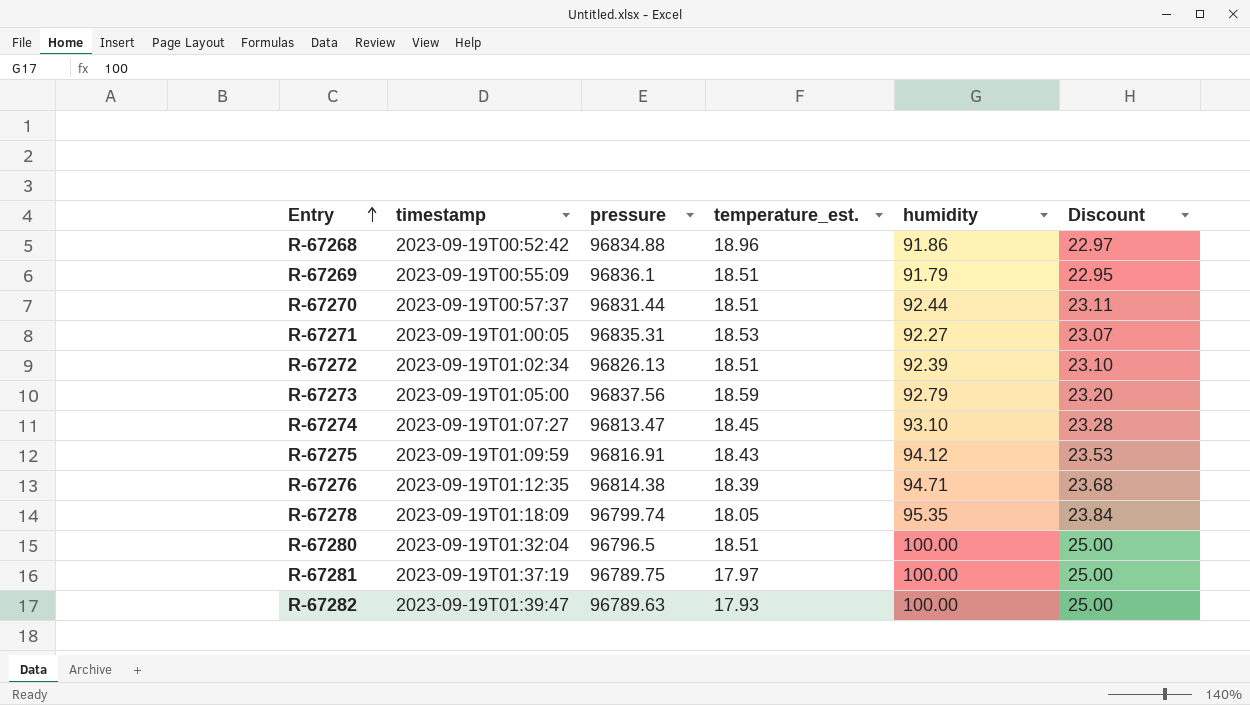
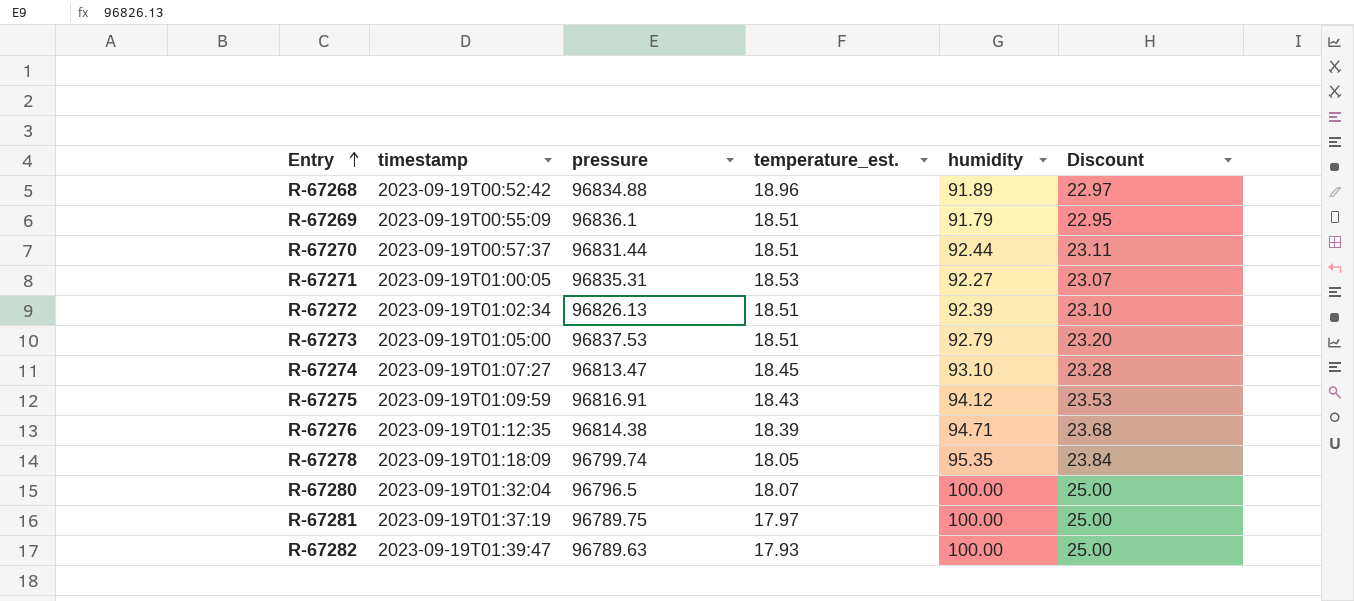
R-67268 | humidity: 91.86 -> 91.89
R-67273 | pressure: 96837.56 -> 96837.53
R-67273 | temperature_est.: 18.59 -> 18.51
R-67280 | temperature_est.: 18.51 -> 18.07

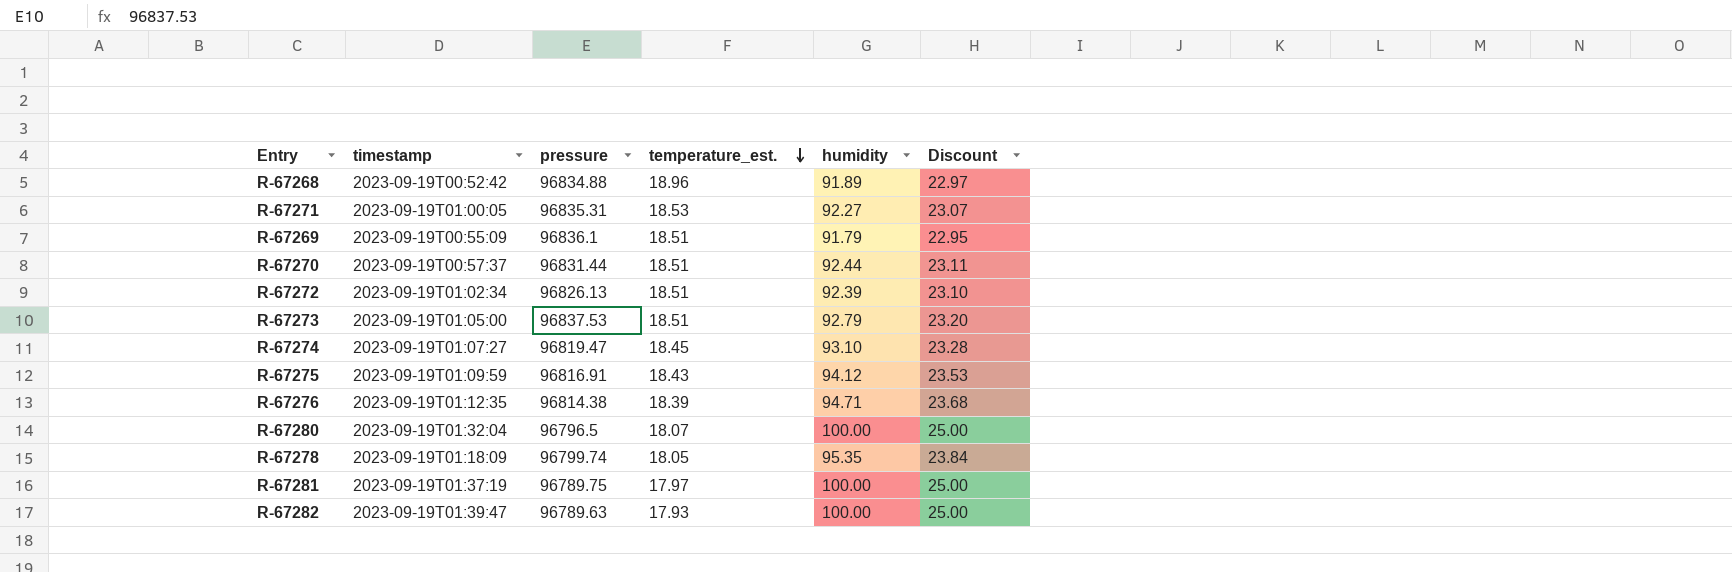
row order: Entry ascending -> temperature_est. descending
R-67274 | pressure: 96813.47 -> 96819.47

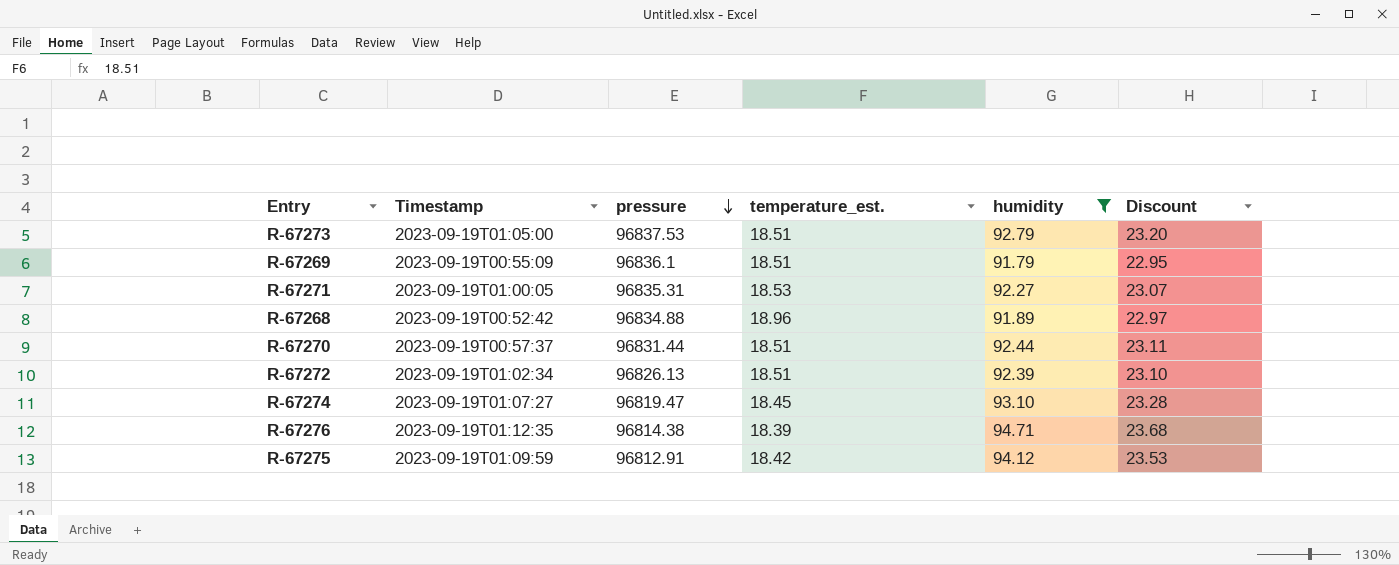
filter: none -> humidity <= 94.71
row order: temperature_est. descending -> pressure descending
column name: timestamp -> Timestamp
R-67275 | pressure: 96816.91 -> 96812.91
R-67275 | temperature_est.: 18.43 -> 18.42

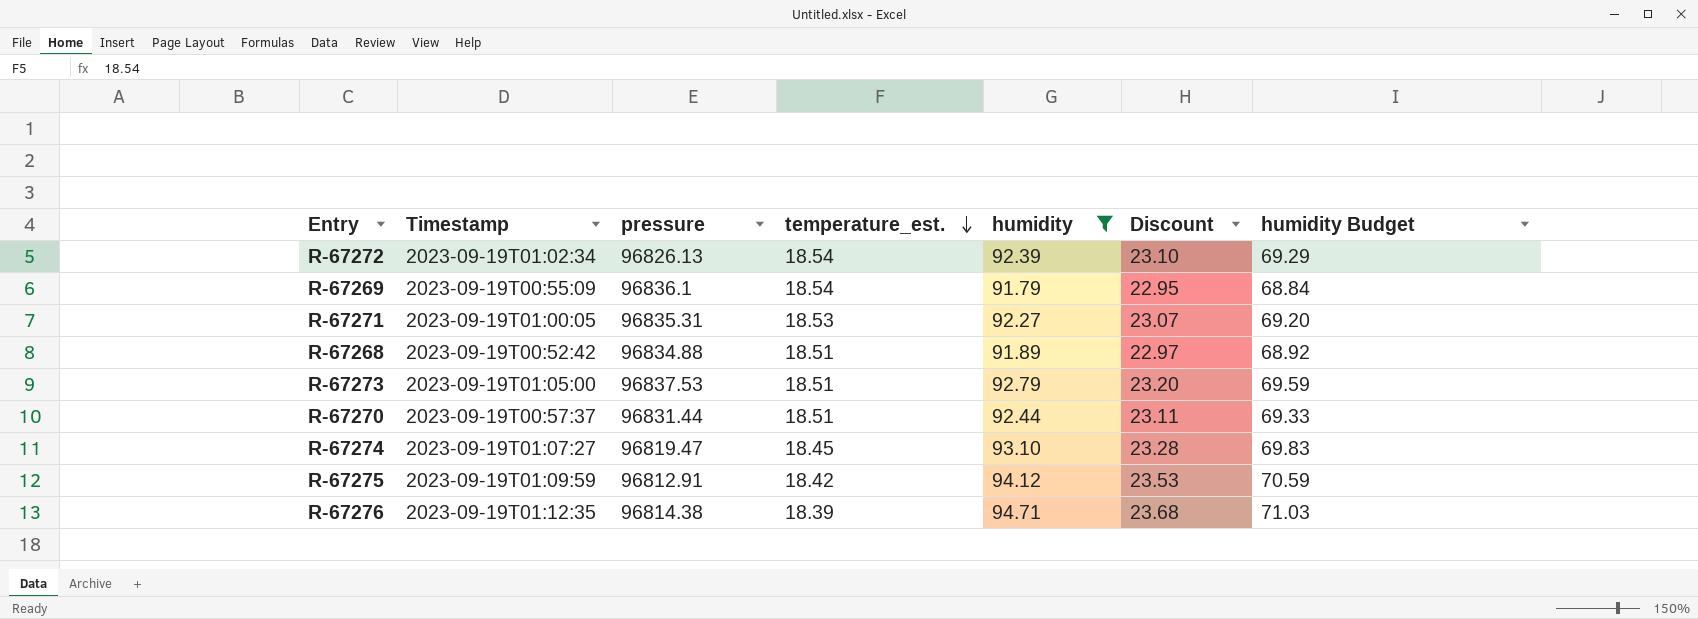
row order: pressure descending -> temperature_est. descending
column humidity Budget | formula: none -> [humidity] * 0.75
R-67272 | temperature_est.: 18.51 -> 18.54
R-67269 | temperature_est.: 18.51 -> 18.54
R-67268 | temperature_est.: 18.96 -> 18.51

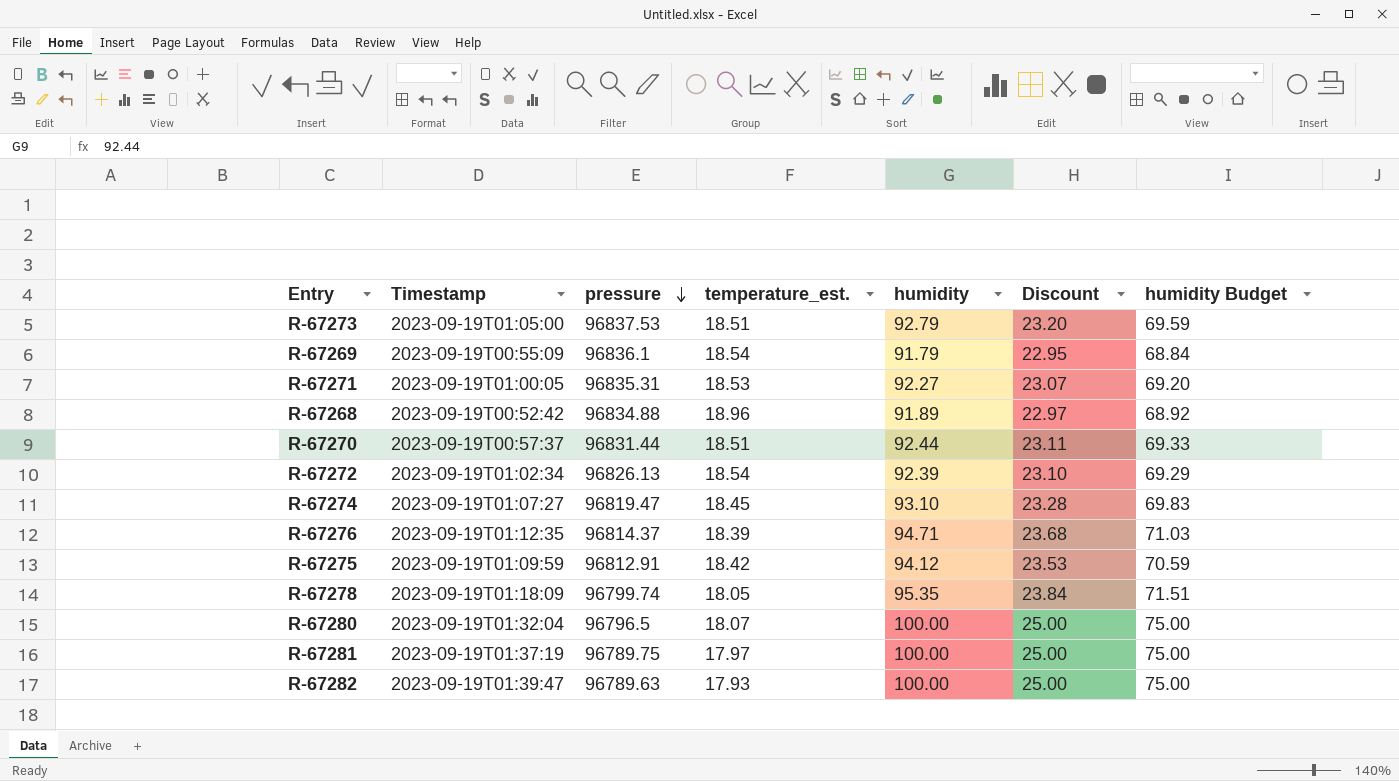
filter: humidity <= 94.71 -> none
row order: temperature_est. descending -> pressure descending
R-67268 | temperature_est.: 18.51 -> 18.96
R-67276 | pressure: 96814.38 -> 96814.37

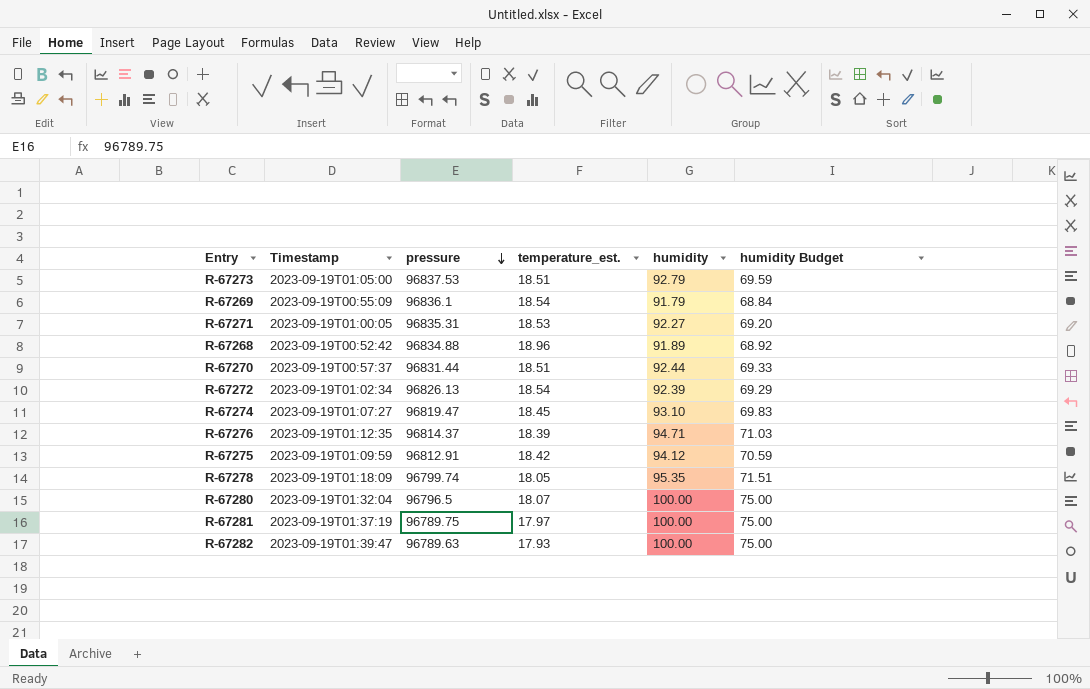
column Discount | formula: [humidity] * 0.25 -> none

